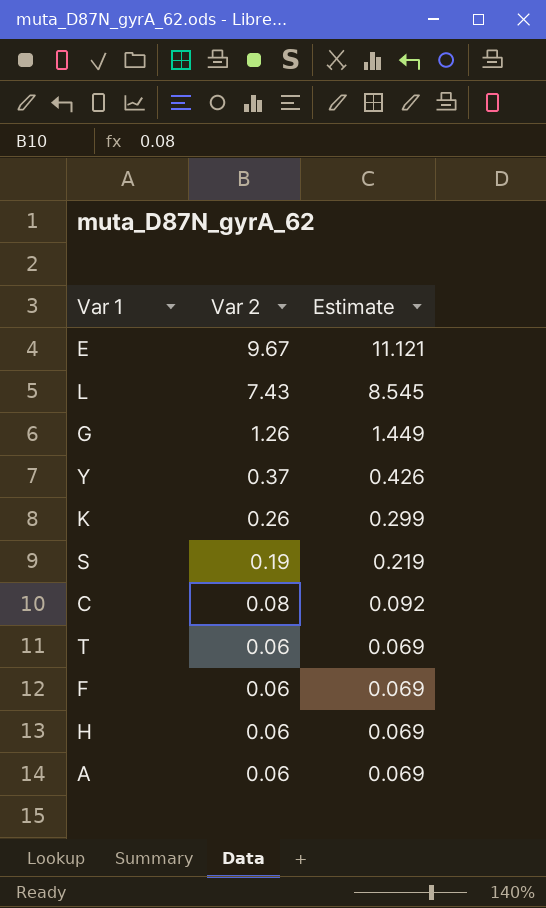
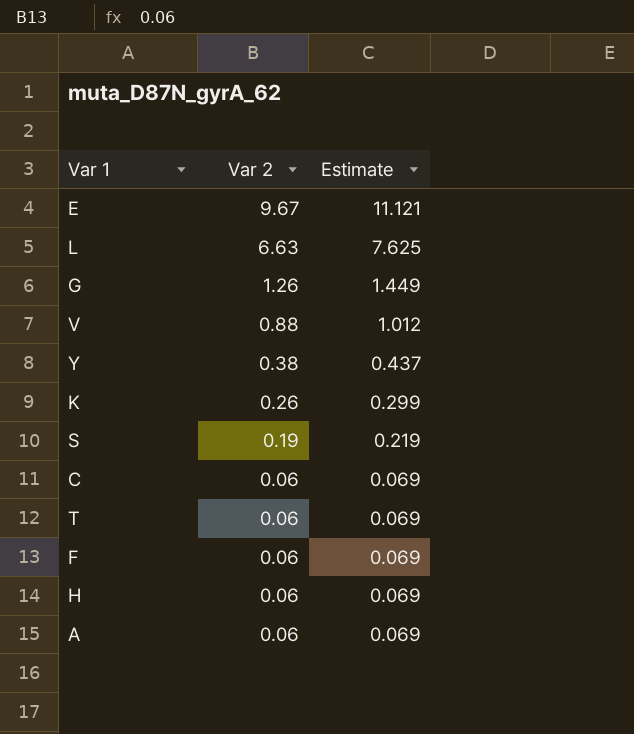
L | Var 2: 7.43 -> 6.63
L | Estimate: 8.545 -> 7.625
row V: none -> 0.88 | 1.012
Y | Var 2: 0.37 -> 0.38
Y | Estimate: 0.426 -> 0.437
C | Var 2: 0.08 -> 0.06
C | Estimate: 0.092 -> 0.069

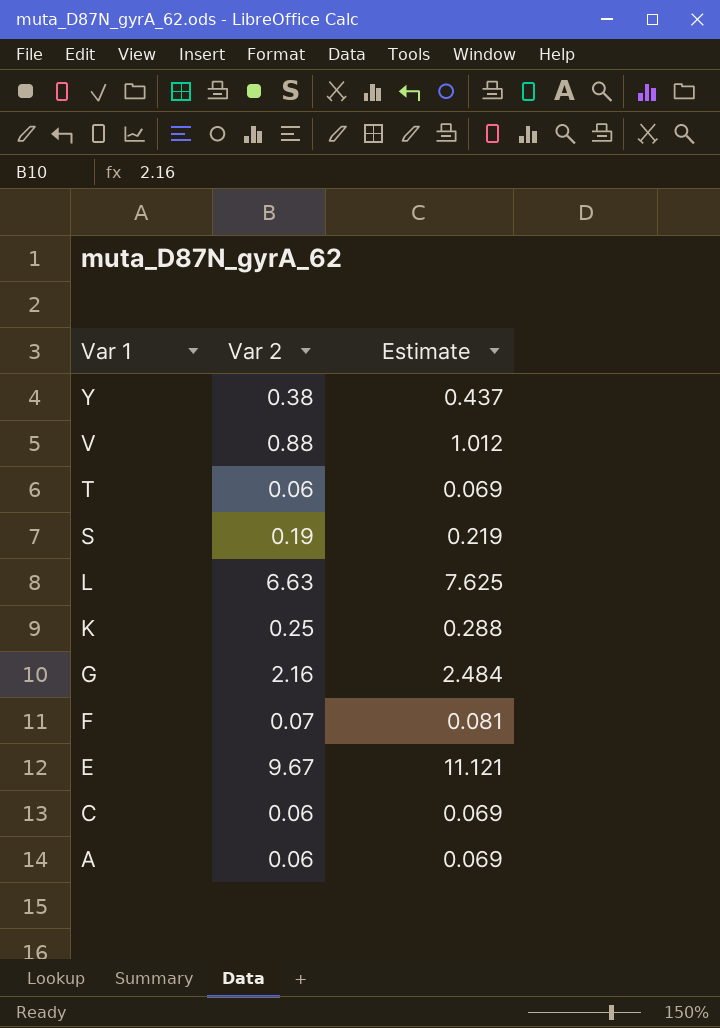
row order: Var 2 descending -> Var 1 descending
row H: 0.06 | 0.069 -> none
K | Var 2: 0.26 -> 0.25
K | Estimate: 0.299 -> 0.288
G | Var 2: 1.26 -> 2.16
G | Estimate: 1.449 -> 2.484
F | Var 2: 0.06 -> 0.07
F | Estimate: 0.069 -> 0.081

